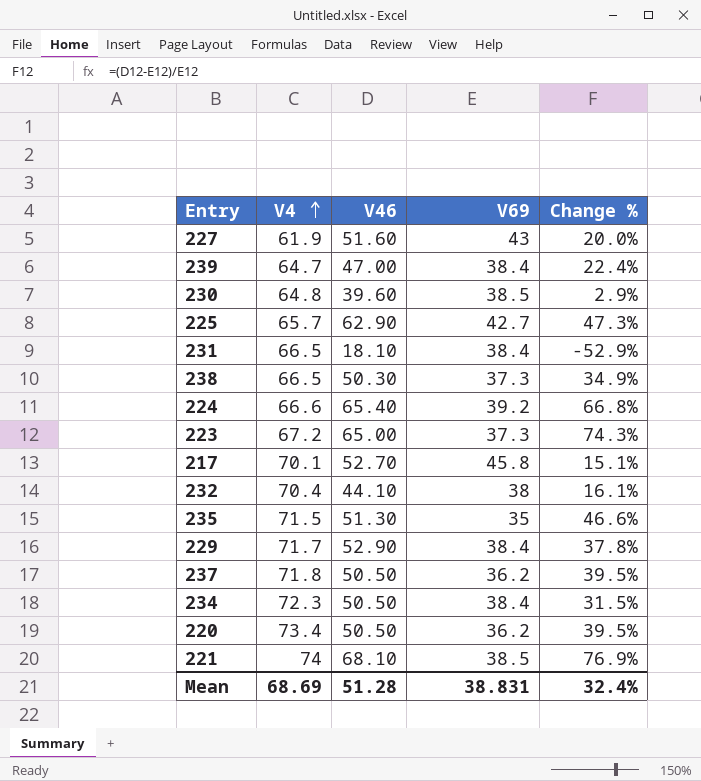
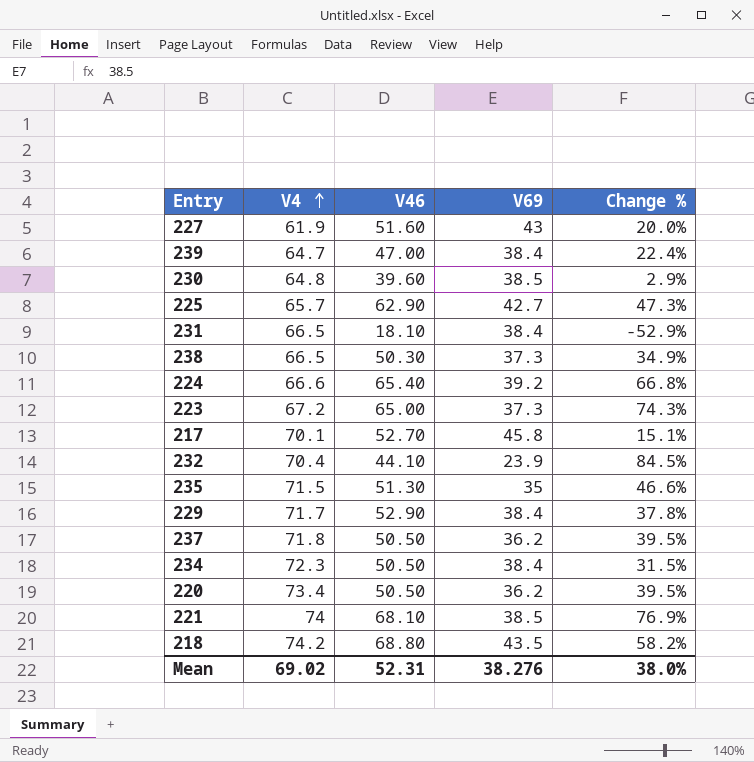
232 | V69: 38 -> 23.9
232 | Change %: 16.1% -> 84.5%
row 218: none -> 74.2 | 68.80 | 43.5 | 58.2%
Mean | V4: 68.69 -> 69.02
Mean | V46: 51.28 -> 52.31
Mean | V69: 38.831 -> 38.276
Mean | Change %: 32.4% -> 38.0%

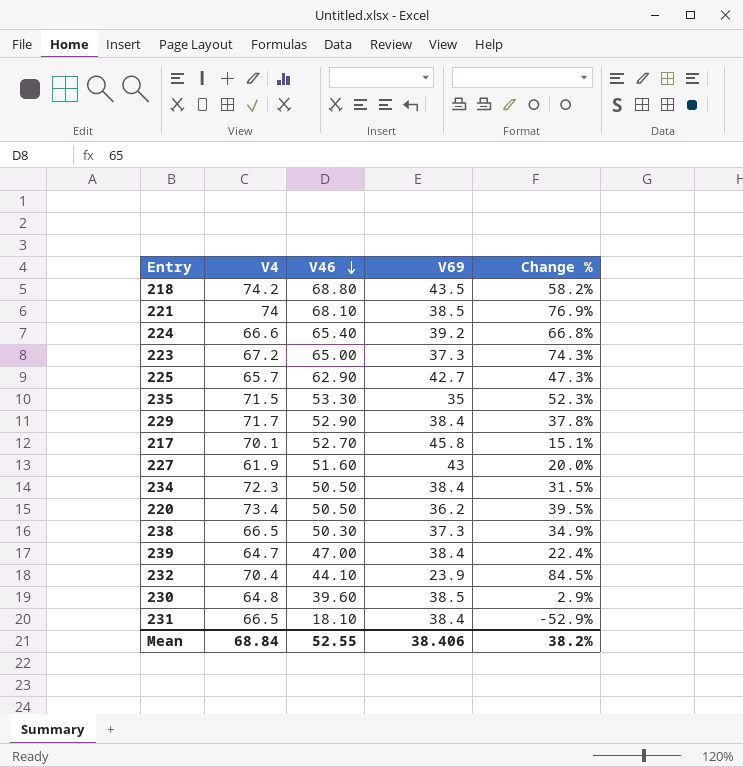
row order: V4 ascending -> V46 descending
row 237: 71.8 | 50.50 | 36.2 | 39.5% -> none
235 | V46: 51.30 -> 53.30
235 | Change %: 46.6% -> 52.3%
Mean | V4: 69.02 -> 68.84
Mean | V46: 52.31 -> 52.55
Mean | V69: 38.276 -> 38.406
Mean | Change %: 38.0% -> 38.2%

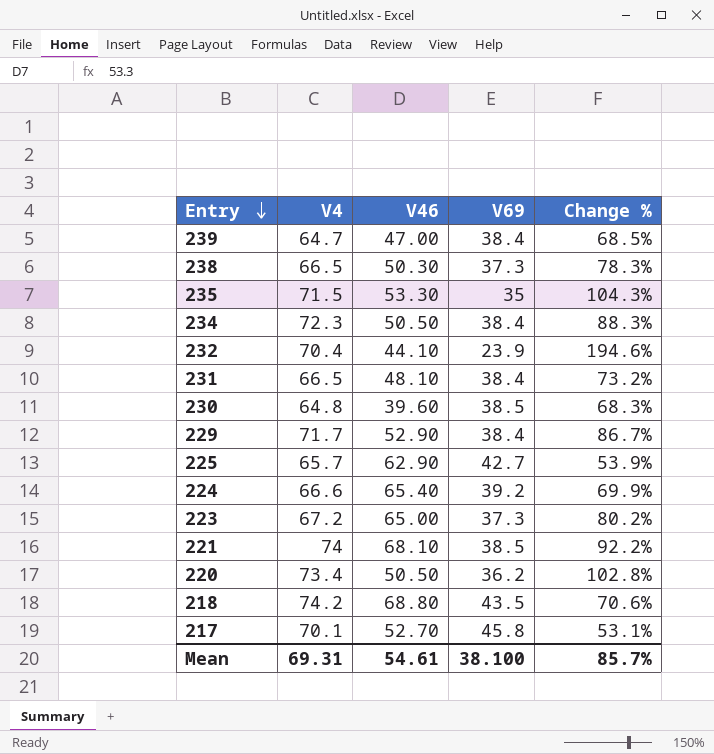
row order: V46 descending -> Entry descending
column Change % | formula: ([V46] - [V69]) / [V69] -> ([V4] - [V69]) / [V69]
row 227: 61.9 | 51.60 | 43 | 20.0% -> none
231 | V46: 18.10 -> 48.10
Mean | V4: 68.84 -> 69.31
Mean | V46: 52.55 -> 54.61
Mean | V69: 38.406 -> 38.100
Mean | Change %: 38.2% -> 85.7%

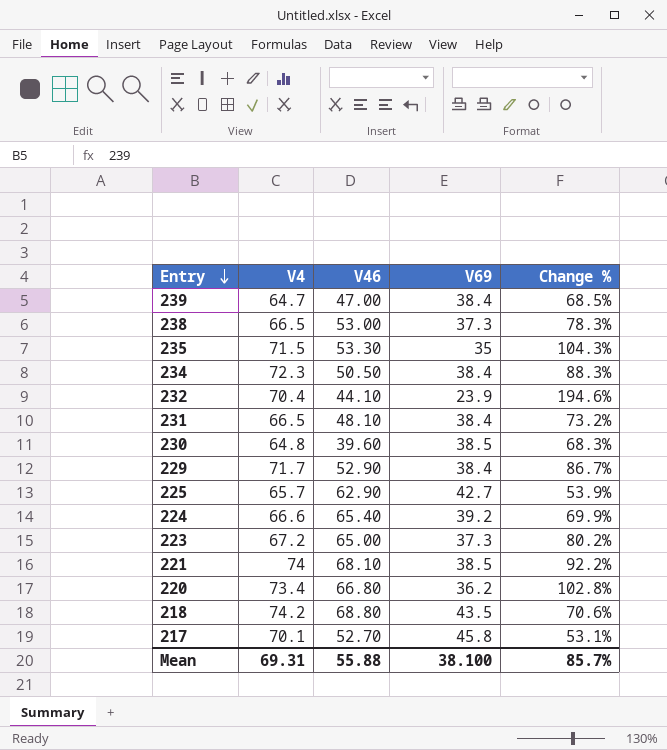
238 | V46: 50.30 -> 53.00
220 | V46: 50.50 -> 66.80
Mean | V46: 54.61 -> 55.88

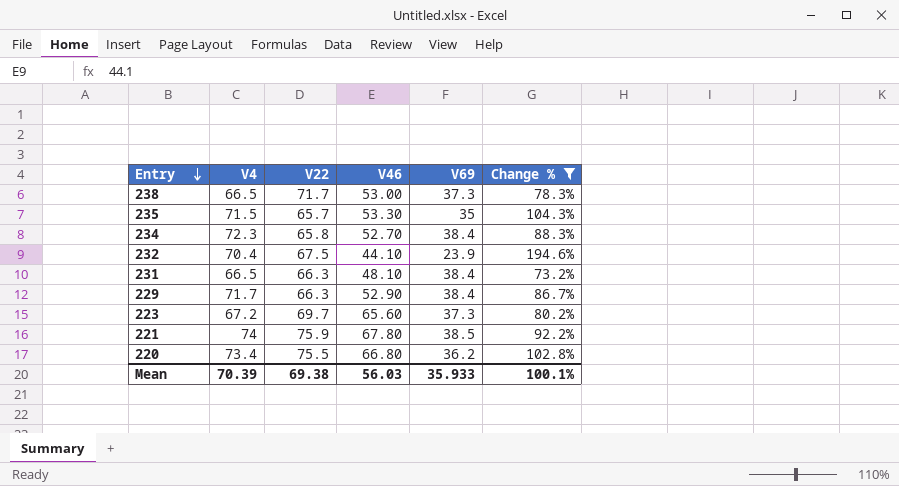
filter: none -> Change % >= 73.2%
column V22 | position: none -> 3
234 | V46: 50.50 -> 52.70
223 | V46: 65.00 -> 65.60
221 | V46: 68.10 -> 67.80
Mean | V4: 69.31 -> 70.39
Mean | V46: 55.88 -> 56.03
Mean | V69: 38.100 -> 35.933
Mean | Change %: 85.7% -> 100.1%

